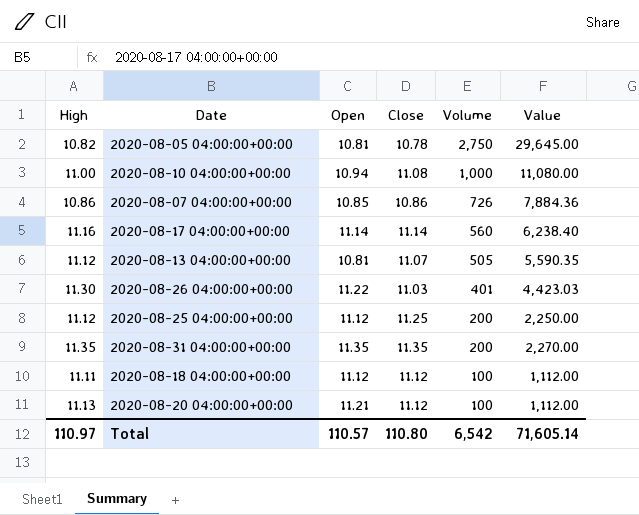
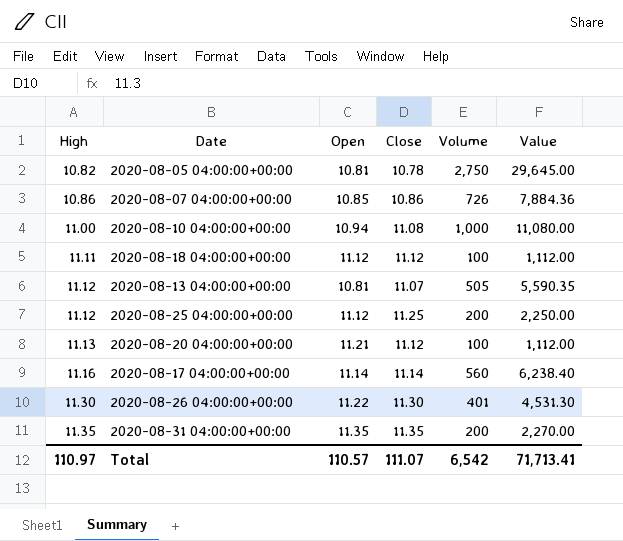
row order: Volume descending -> High ascending
2020-08-26 04:00:00+00:00 | Close: 11.03 -> 11.30
2020-08-26 04:00:00+00:00 | Value: 4,423.03 -> 4,531.30
Total | Close: 110.80 -> 111.07
Total | Value: 71,605.14 -> 71,713.41

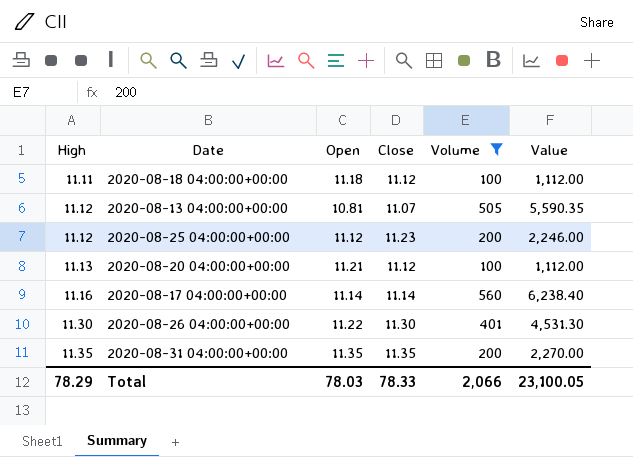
filter: none -> Volume <= 560
2020-08-18 04:00:00+00:00 | Open: 11.12 -> 11.18
2020-08-25 04:00:00+00:00 | Close: 11.25 -> 11.23
2020-08-25 04:00:00+00:00 | Value: 2,250.00 -> 2,246.00
Total | High: 110.97 -> 78.29
Total | Open: 110.57 -> 78.03
Total | Close: 111.07 -> 78.33
Total | Volume: 6,542 -> 2,066
Total | Value: 71,713.41 -> 23,100.05

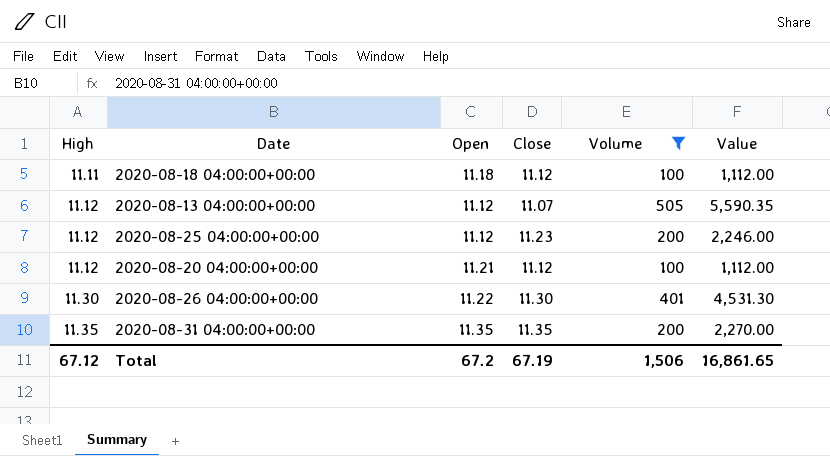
row 2020-08-17 04:00:00+00:00: 11.16 | 11.14 | 11.14 | 560 | 6,238.40 -> none
2020-08-13 04:00:00+00:00 | Open: 10.81 -> 11.12
2020-08-20 04:00:00+00:00 | High: 11.13 -> 11.12
Total | High: 78.29 -> 67.12
Total | Open: 78.03 -> 67.2
Total | Close: 78.33 -> 67.19
Total | Volume: 2,066 -> 1,506
Total | Value: 23,100.05 -> 16,861.65

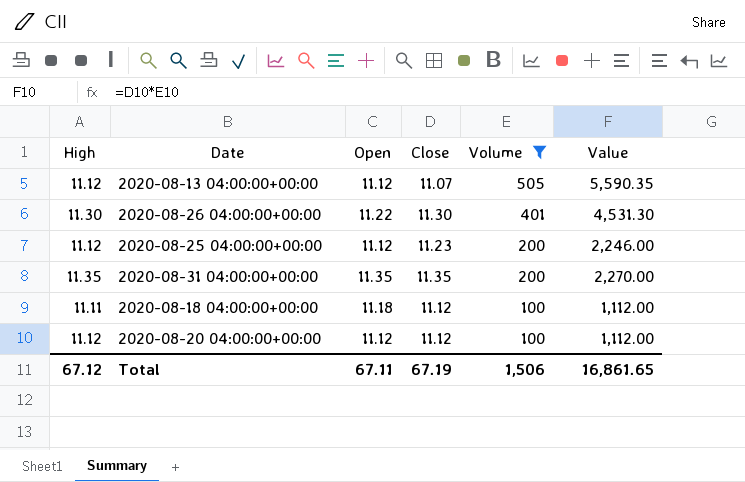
row order: High ascending -> Volume descending
2020-08-20 04:00:00+00:00 | Open: 11.21 -> 11.12
Total | Open: 67.2 -> 67.11

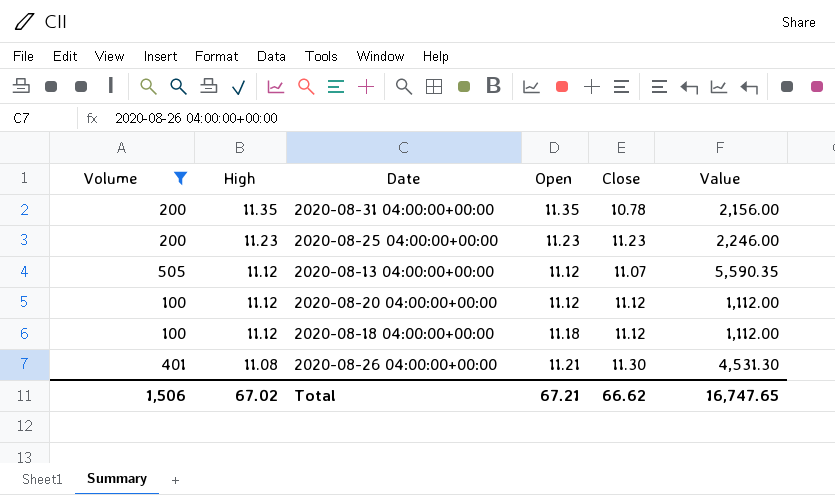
row order: Volume descending -> High descending
column Volume | position: 5 -> 1
2020-08-31 04:00:00+00:00 | Close: 11.35 -> 10.78
2020-08-31 04:00:00+00:00 | Value: 2,270.00 -> 2,156.00
2020-08-25 04:00:00+00:00 | High: 11.12 -> 11.23
2020-08-25 04:00:00+00:00 | Open: 11.12 -> 11.23
2020-08-18 04:00:00+00:00 | High: 11.11 -> 11.12
2020-08-26 04:00:00+00:00 | High: 11.30 -> 11.08
2020-08-26 04:00:00+00:00 | Open: 11.22 -> 11.21
Total | High: 67.12 -> 67.02
Total | Open: 67.11 -> 67.21
Total | Close: 67.19 -> 66.62
Total | Value: 16,861.65 -> 16,747.65

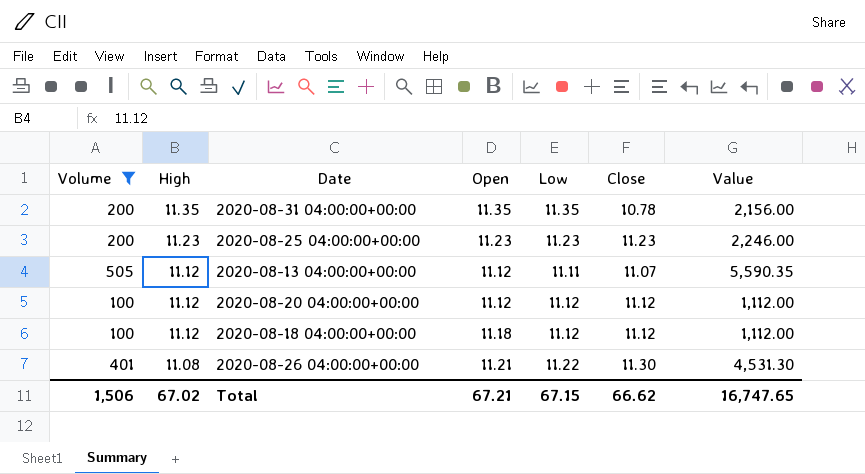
column Low | position: none -> 5

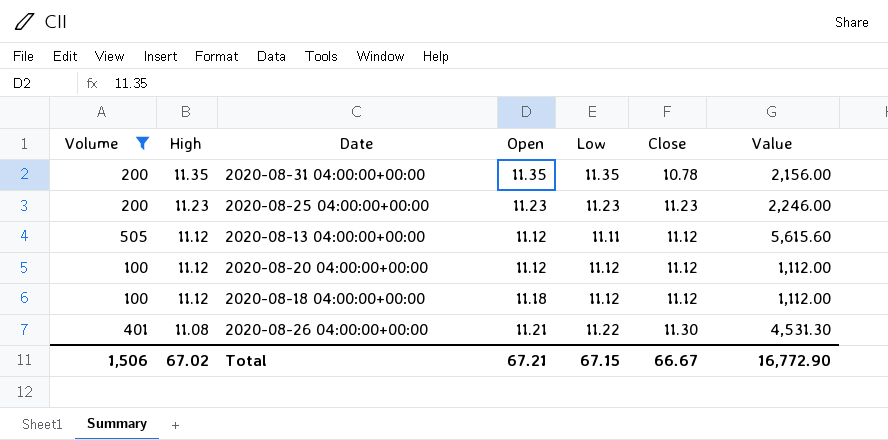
2020-08-13 04:00:00+00:00 | Close: 11.07 -> 11.12
2020-08-13 04:00:00+00:00 | Value: 5,590.35 -> 5,615.60
Total | Close: 66.62 -> 66.67
Total | Value: 16,747.65 -> 16,772.90

